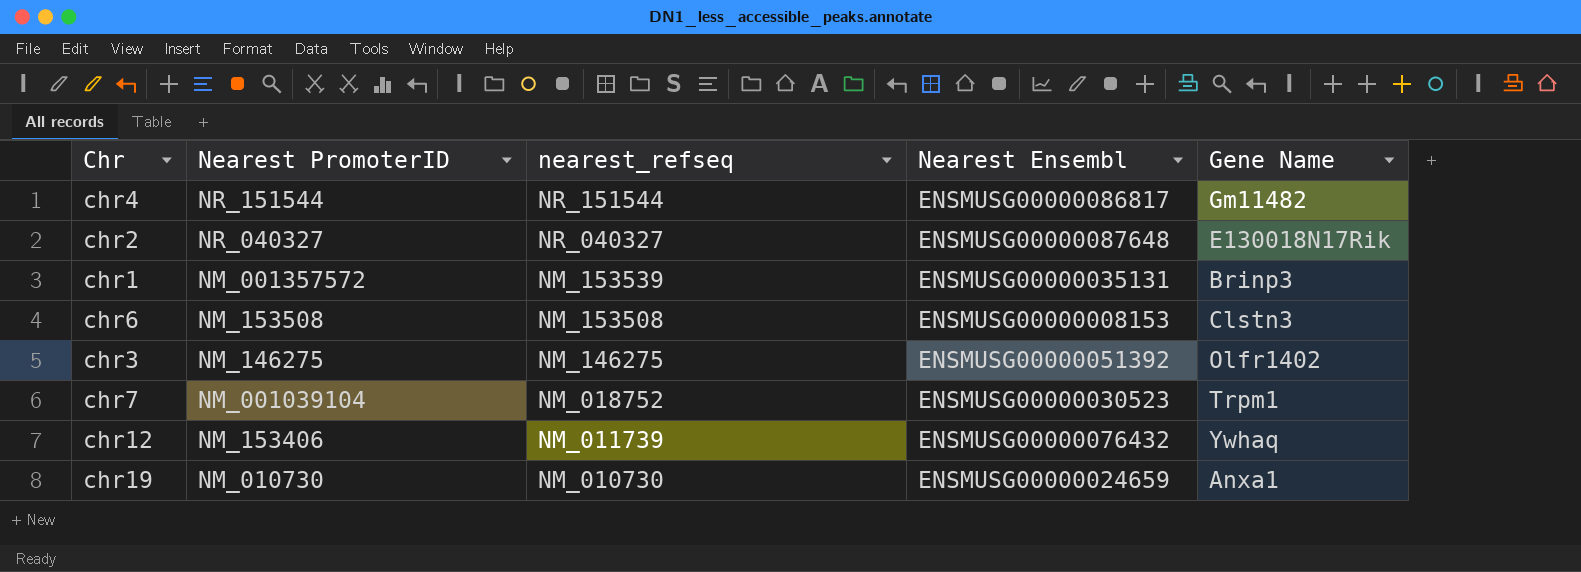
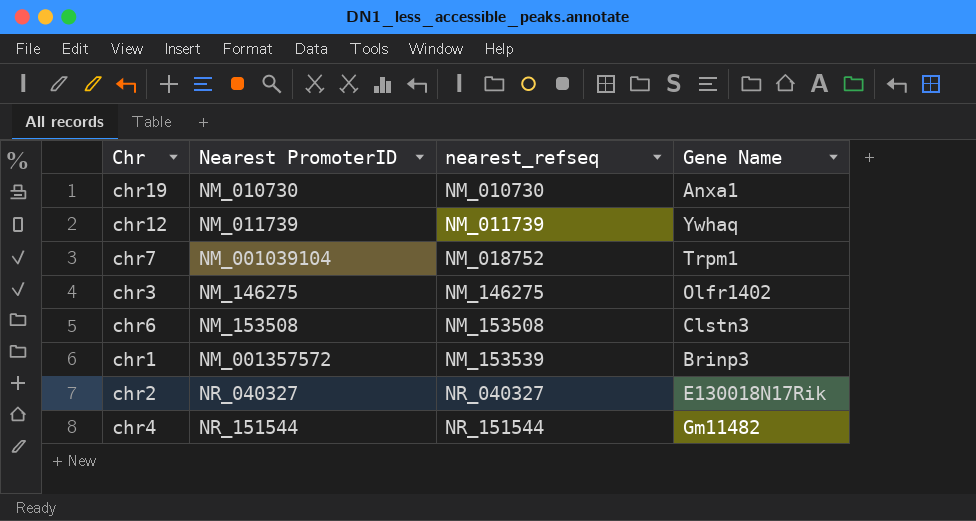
row order: nearest_refseq descending -> nearest_refseq ascending
column Nearest Ensembl | position: 4 -> none
chr12 | Nearest PromoterID: NM_153406 -> NM_011739

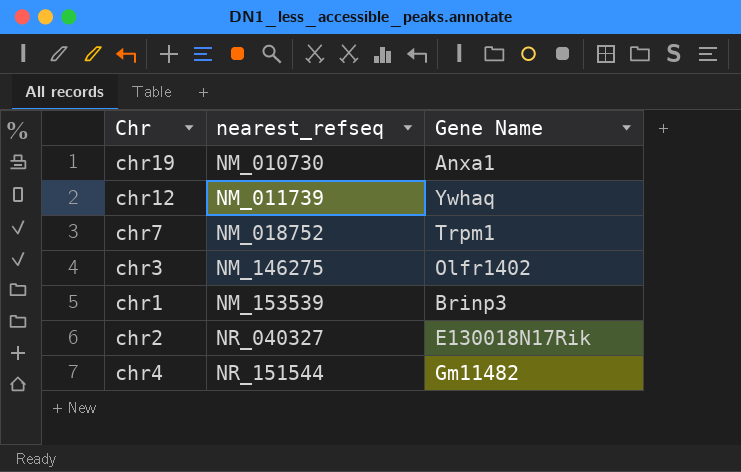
column Nearest PromoterID | position: 2 -> none
row chr6: NM_153508 | NM_153508 | Clstn3 -> none

